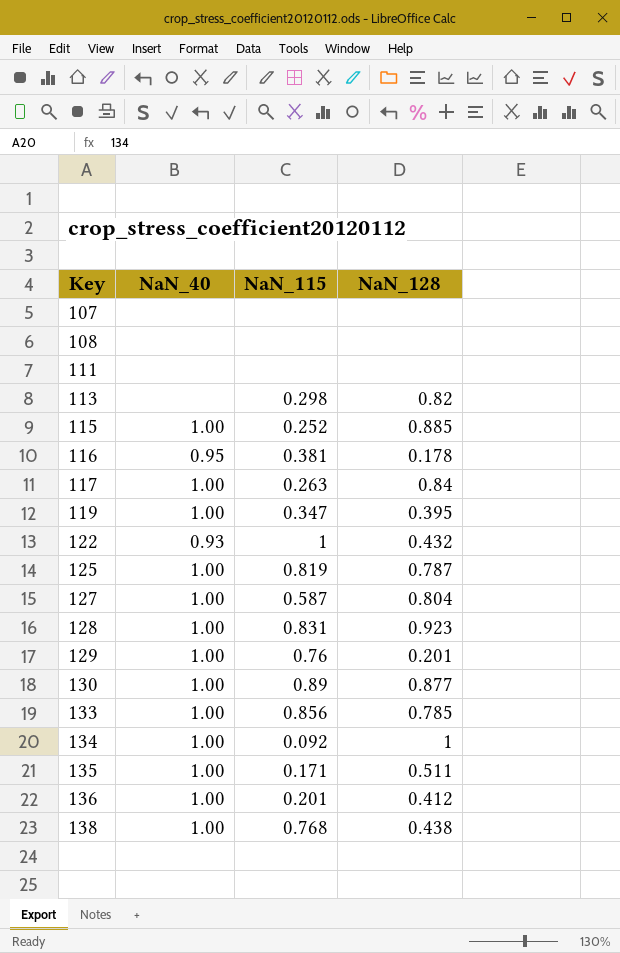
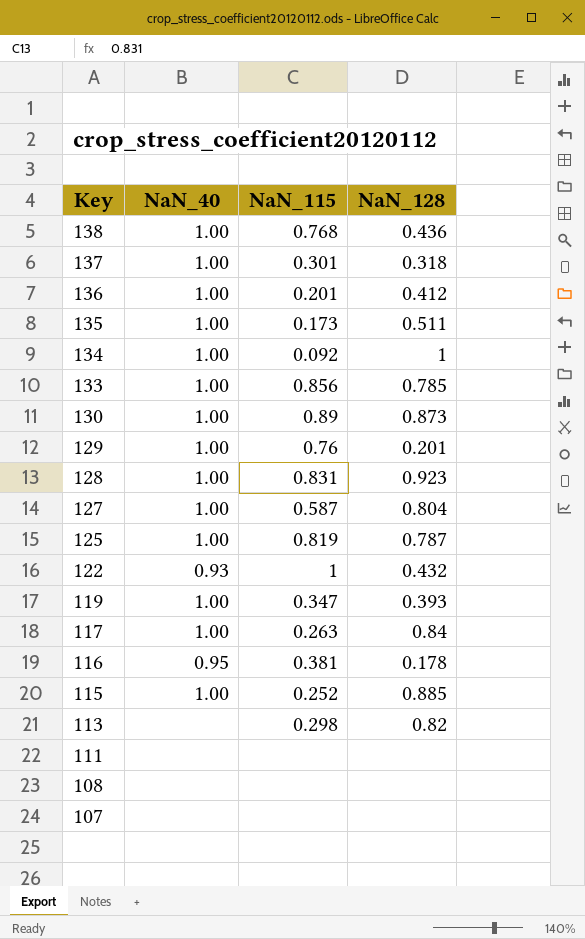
row order: Key ascending -> Key descending
138 | NaN_128: 0.438 -> 0.436
row 137: none -> 1.00 | 0.301 | 0.318
135 | NaN_115: 0.171 -> 0.173
130 | NaN_128: 0.877 -> 0.873
119 | NaN_128: 0.395 -> 0.393

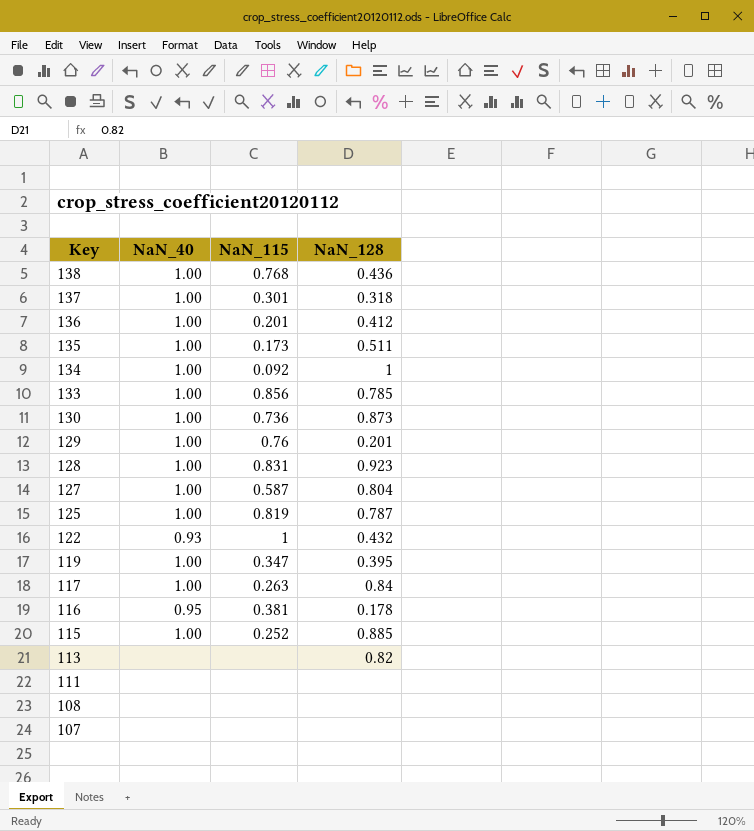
130 | NaN_115: 0.89 -> 0.736
119 | NaN_128: 0.393 -> 0.395
113 | NaN_115: 0.298 -> none

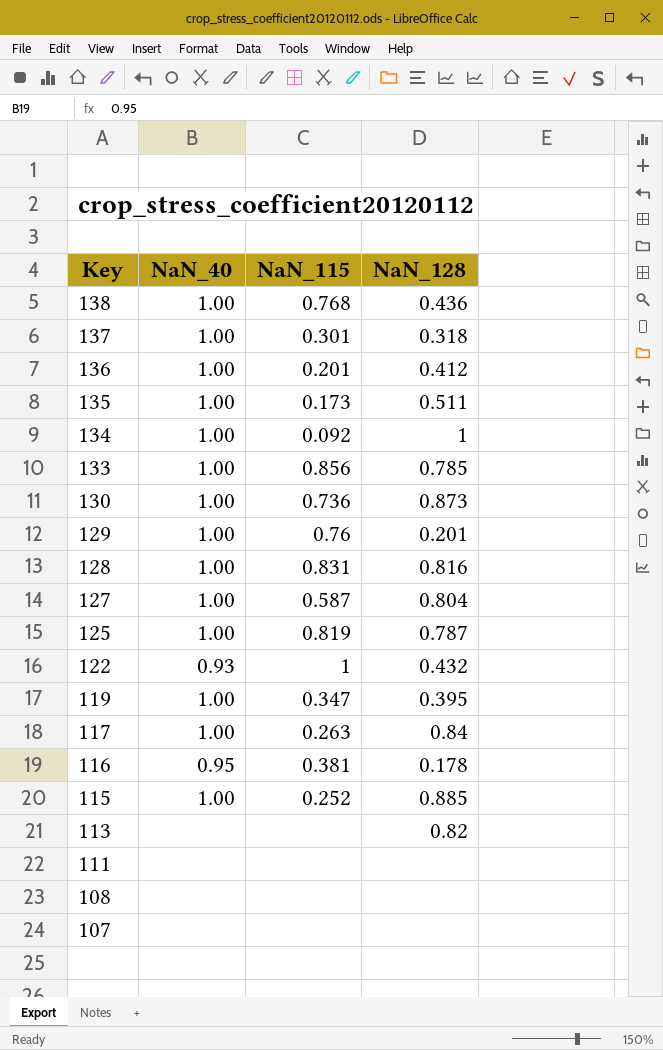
128 | NaN_128: 0.923 -> 0.816

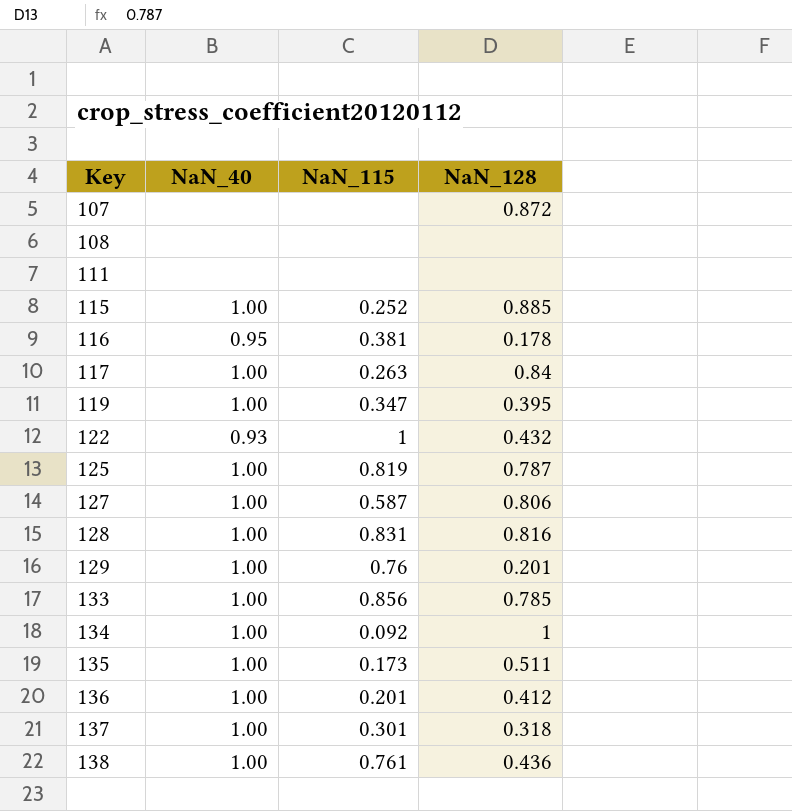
row order: Key descending -> Key ascending
row 130: 1.00 | 0.736 | 0.873 -> none
row 113: none | none | 0.82 -> none
107 | NaN_128: none -> 0.872
127 | NaN_128: 0.804 -> 0.806
138 | NaN_115: 0.768 -> 0.761

